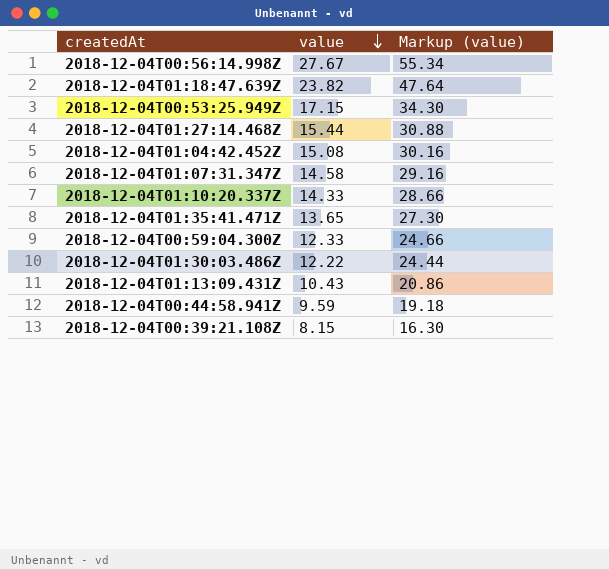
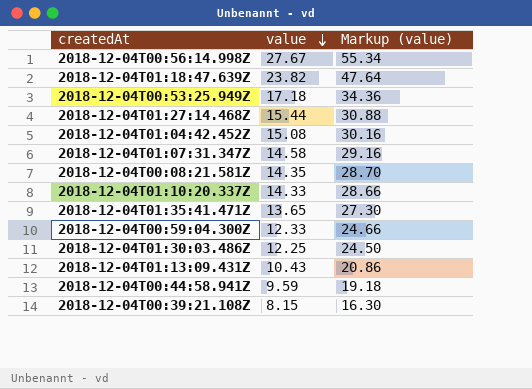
2018-12-04T00:53:25.949Z | value: 17.15 -> 17.18
2018-12-04T00:53:25.949Z | Markup (value): 34.30 -> 34.36
row 2018-12-04T00:08:21.581Z: none -> 14.35 | 28.70
2018-12-04T01:30:03.486Z | value: 12.22 -> 12.25
2018-12-04T01:30:03.486Z | Markup (value): 24.44 -> 24.50

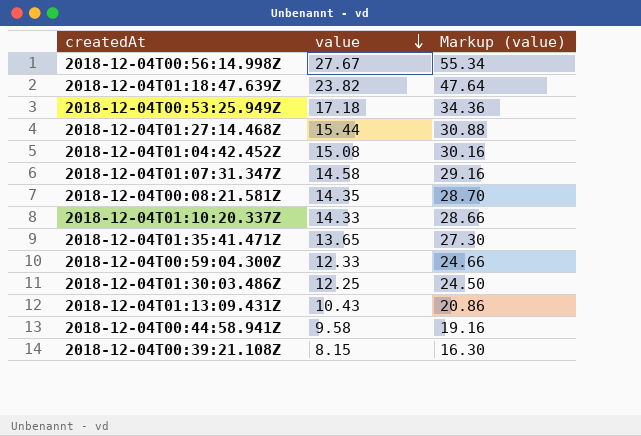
2018-12-04T00:44:58.941Z | value: 9.59 -> 9.58
2018-12-04T00:44:58.941Z | Markup (value): 19.18 -> 19.16

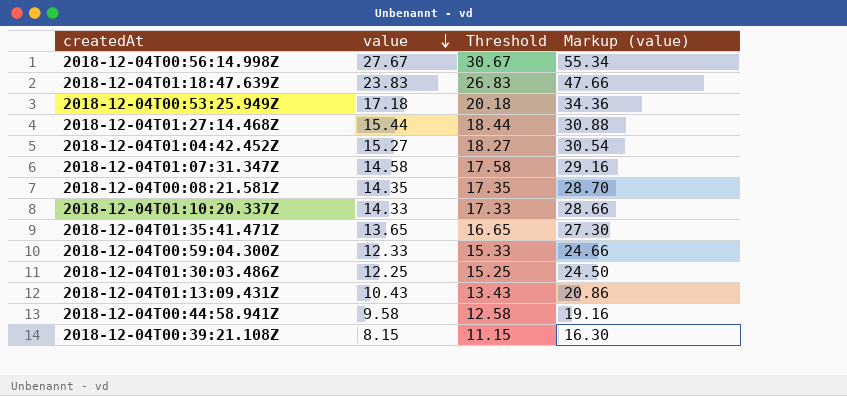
column Threshold | formula: none -> [value] + 3
2018-12-04T01:18:47.639Z | value: 23.82 -> 23.83
2018-12-04T01:18:47.639Z | Markup (value): 47.64 -> 47.66
2018-12-04T01:04:42.452Z | value: 15.08 -> 15.27
2018-12-04T01:04:42.452Z | Markup (value): 30.16 -> 30.54

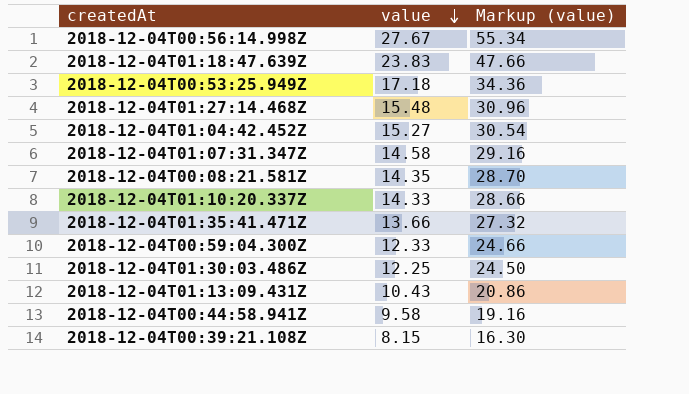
column Threshold | formula: [value] + 3 -> none
2018-12-04T01:27:14.468Z | value: 15.44 -> 15.48
2018-12-04T01:27:14.468Z | Markup (value): 30.88 -> 30.96
2018-12-04T01:35:41.471Z | value: 13.65 -> 13.66
2018-12-04T01:35:41.471Z | Markup (value): 27.30 -> 27.32

